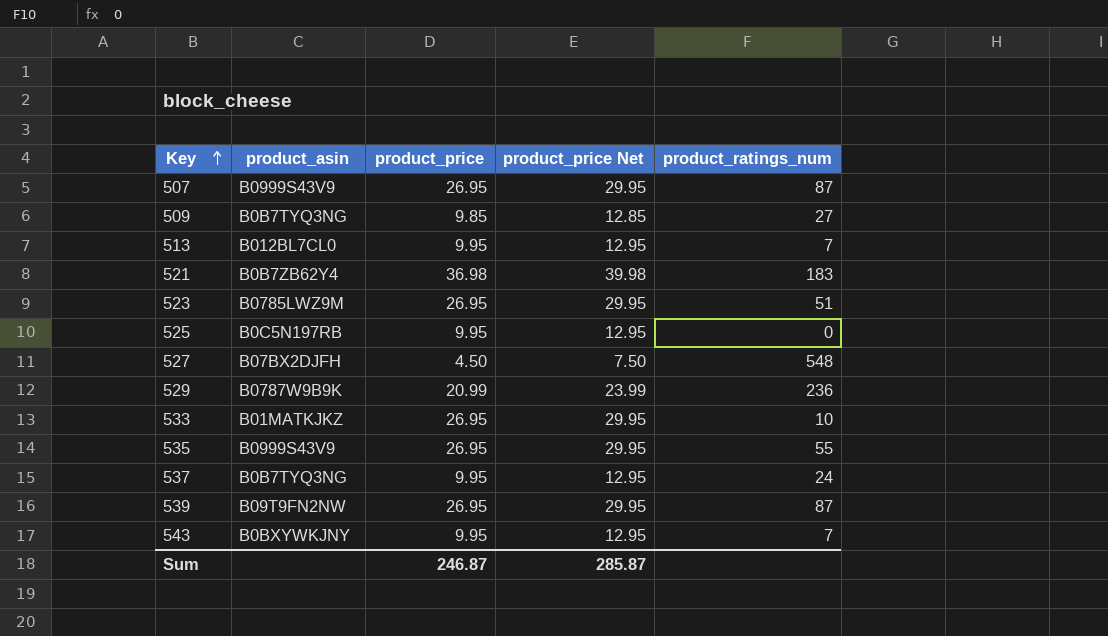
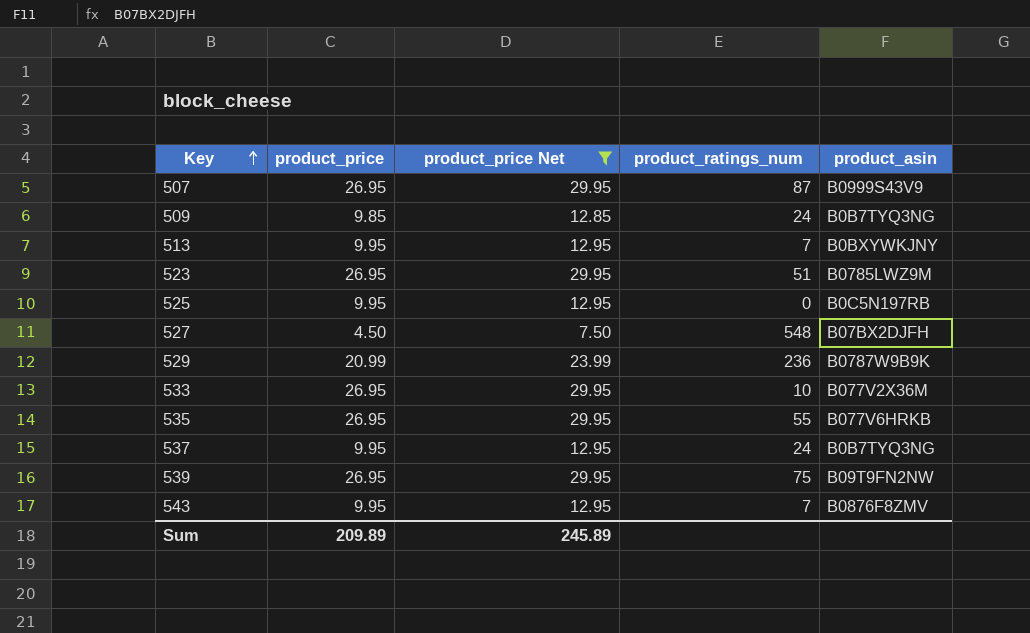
filter: none -> product_price Net != 39.98
column product_asin | position: 2 -> 5
509 | product_ratings_num: 27 -> 24
513 | product_asin: B012BL7CL0 -> B0BXYWKJNY
533 | product_asin: B01MATKJKZ -> B077V2X36M
535 | product_asin: B0999S43V9 -> B077V6HRKB
539 | product_ratings_num: 87 -> 75
543 | product_asin: B0BXYWKJNY -> B0876F8ZMV
Sum | product_price: 246.87 -> 209.89
Sum | product_price Net: 285.87 -> 245.89

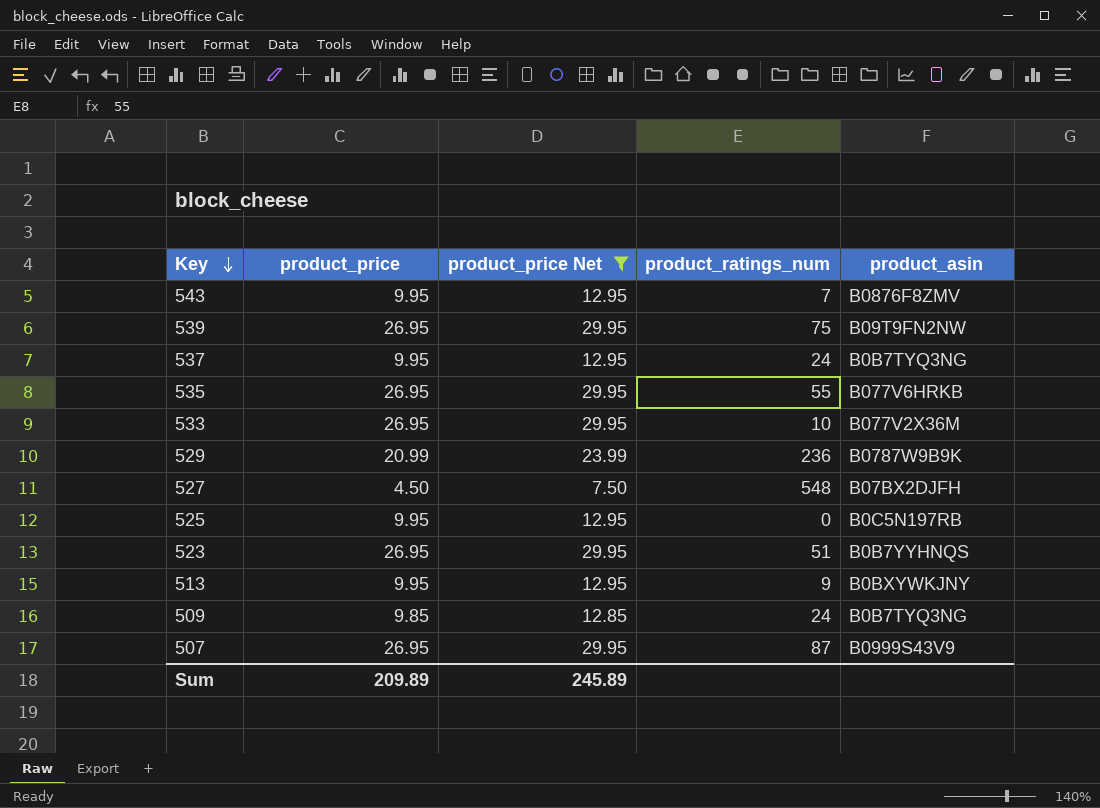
row order: Key ascending -> Key descending
523 | product_asin: B0785LWZ9M -> B0B7YYHNQS
513 | product_ratings_num: 7 -> 9

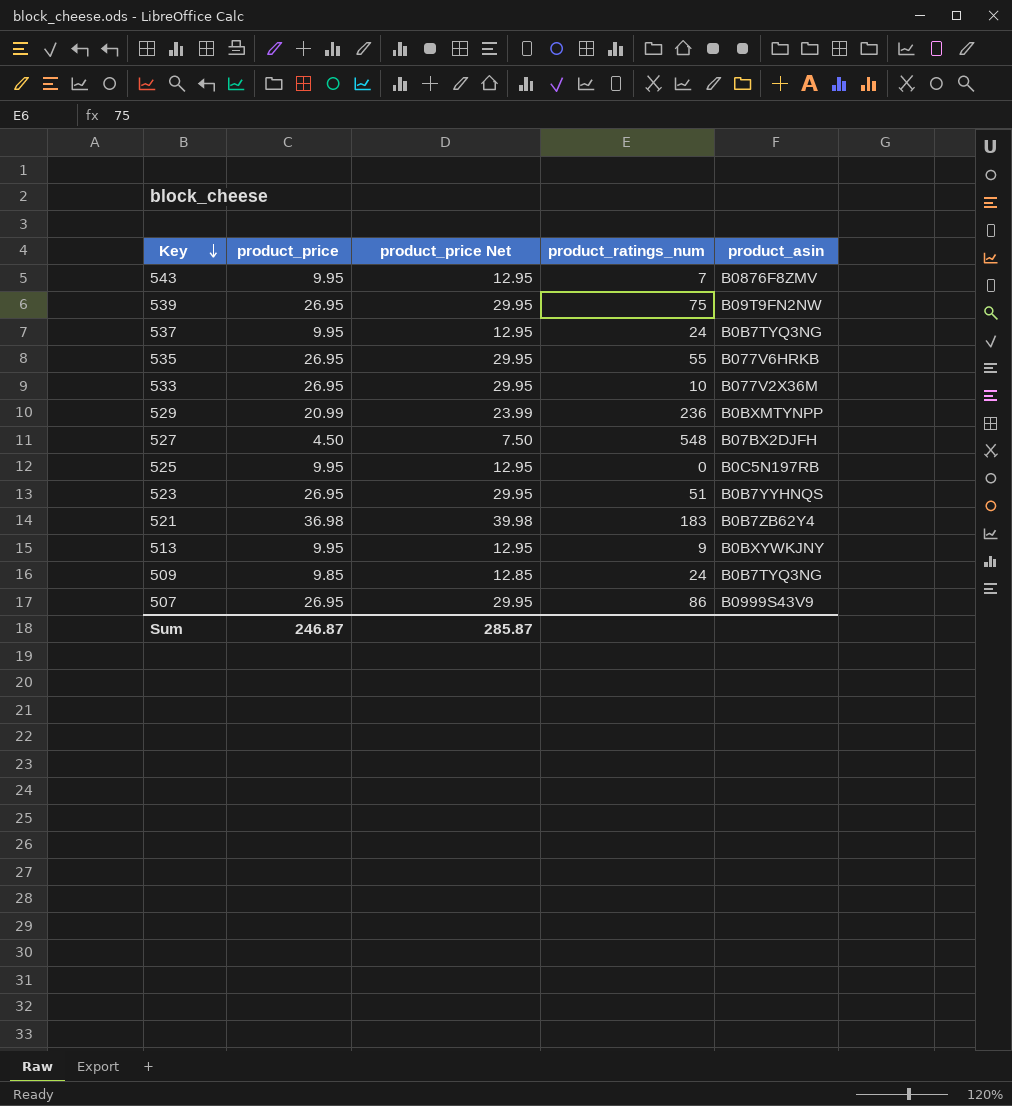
filter: product_price Net != 39.98 -> none
529 | product_asin: B0787W9B9K -> B0BXMTYNPP
507 | product_ratings_num: 87 -> 86
Sum | product_price: 209.89 -> 246.87
Sum | product_price Net: 245.89 -> 285.87

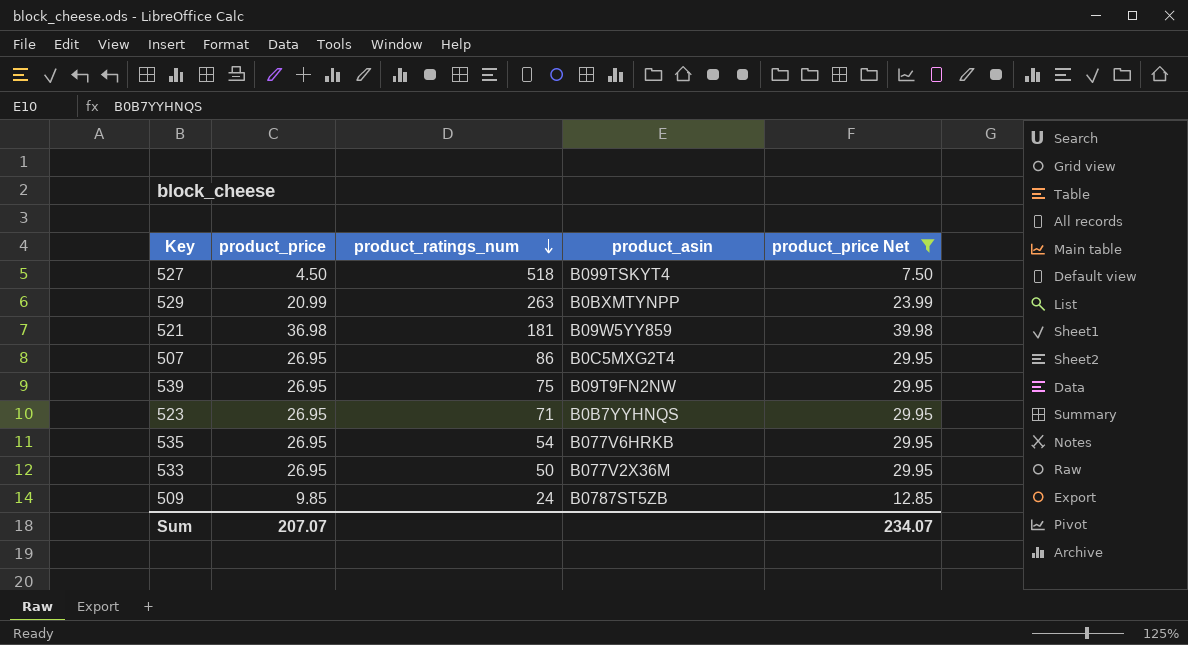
filter: none -> product_price Net != 12.95
row order: Key descending -> product_ratings_num descending
column product_price Net | position: 3 -> 5
527 | product_ratings_num: 548 -> 518
527 | product_asin: B07BX2DJFH -> B099TSKYT4
529 | product_ratings_num: 236 -> 263
521 | product_ratings_num: 183 -> 181
521 | product_asin: B0B7ZB62Y4 -> B09W5YY859
507 | product_asin: B0999S43V9 -> B0C5MXG2T4
523 | product_ratings_num: 51 -> 71
535 | product_ratings_num: 55 -> 54
533 | product_ratings_num: 10 -> 50
509 | product_asin: B0B7TYQ3NG -> B0787ST5ZB
Sum | product_price: 246.87 -> 207.07
Sum | product_price Net: 285.87 -> 234.07

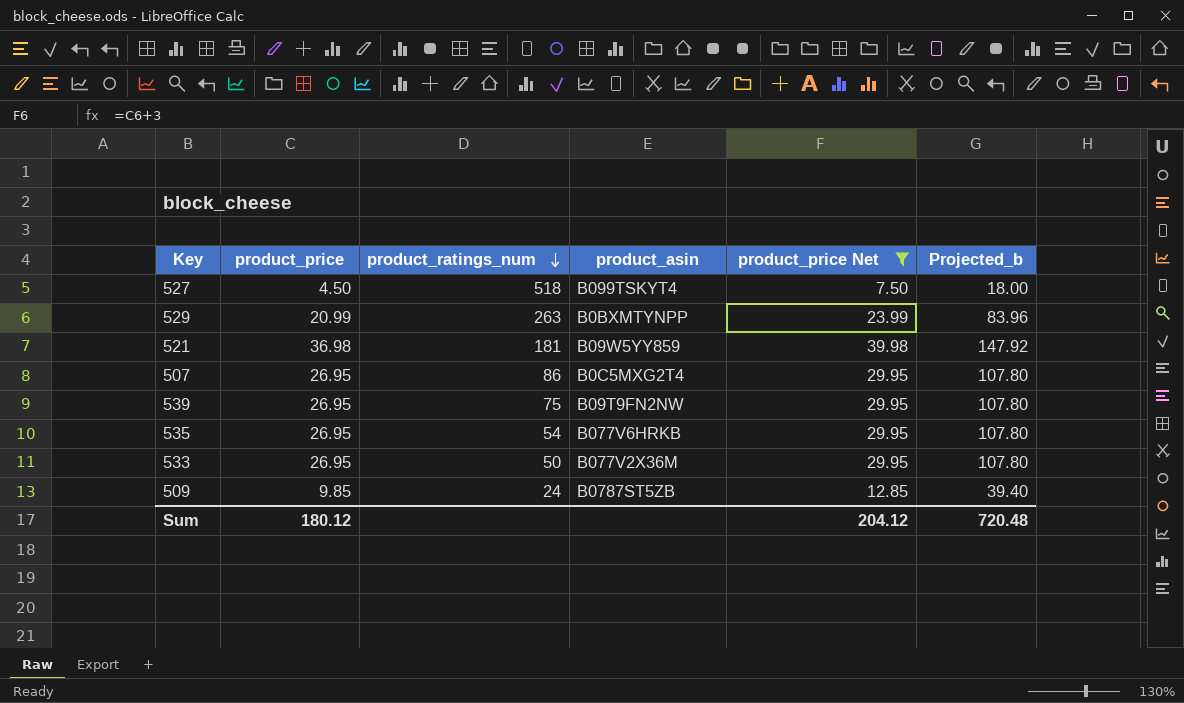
column Projected_b | formula: none -> [product_price] * 4
row 523: 26.95 | 71 | B0B7YYHNQS | 29.95 -> none
Sum | product_price: 207.07 -> 180.12
Sum | product_price Net: 234.07 -> 204.12

